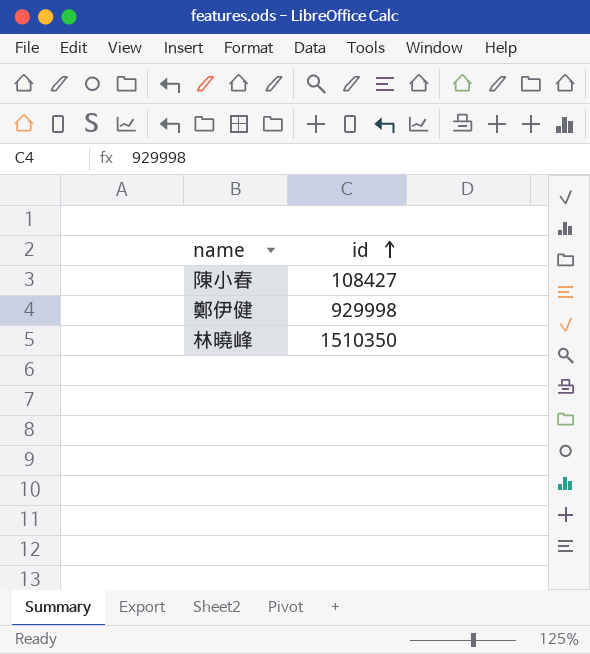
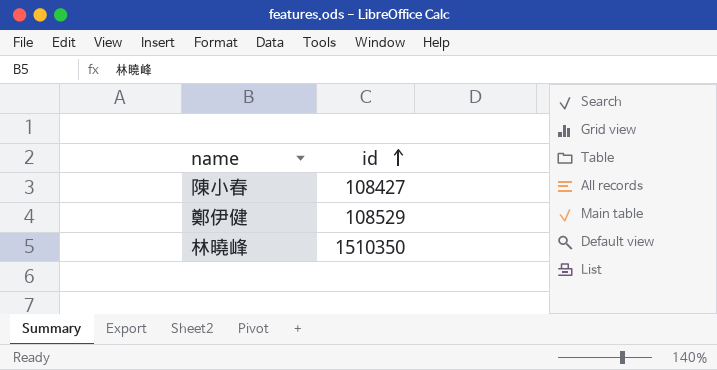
鄭伊健 | id: 929998 -> 108529

